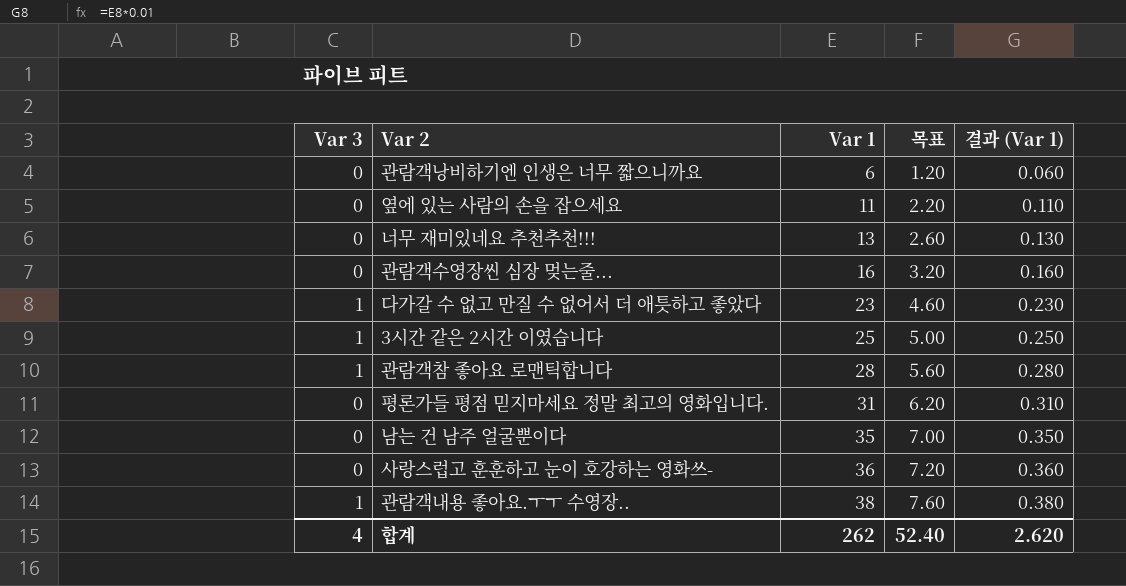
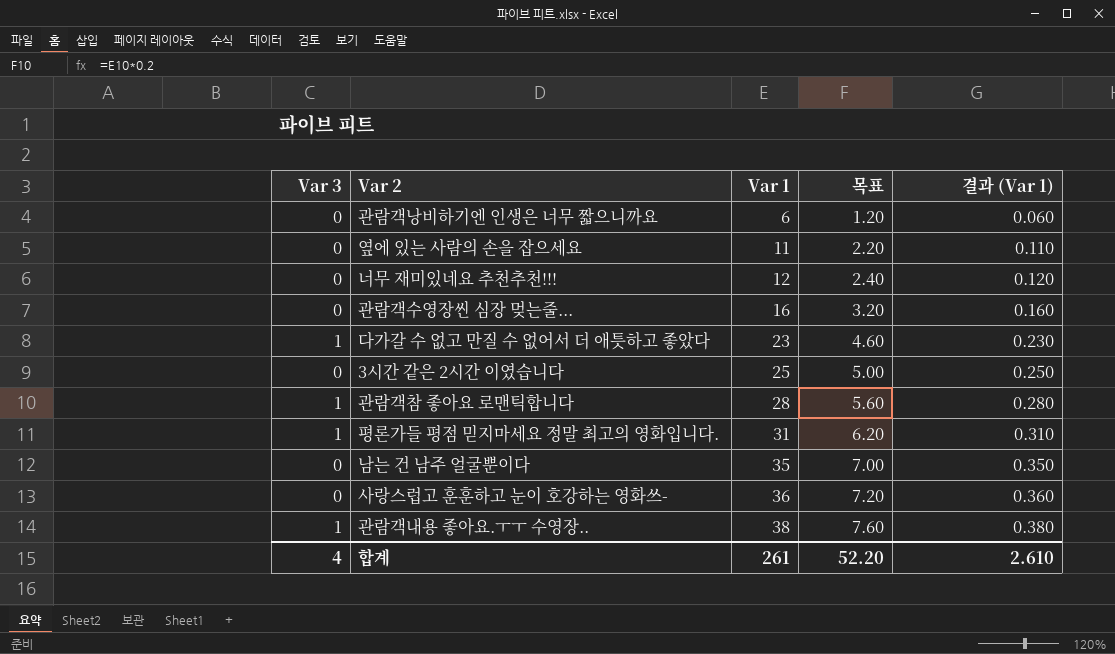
너무 재미있네요 추천추천!!! | Var 1: 13 -> 12
너무 재미있네요 추천추천!!! | 목표: 2.60 -> 2.40
너무 재미있네요 추천추천!!! | 결과 (Var 1): 0.130 -> 0.120
3시간 같은 2시간 이였습니다 | Var 3: 1 -> 0
평론가들 평점 믿지마세요 정말 최고의 영화입니다. | Var 3: 0 -> 1
합계 | Var 1: 262 -> 261
합계 | 목표: 52.40 -> 52.20
합계 | 결과 (Var 1): 2.620 -> 2.610

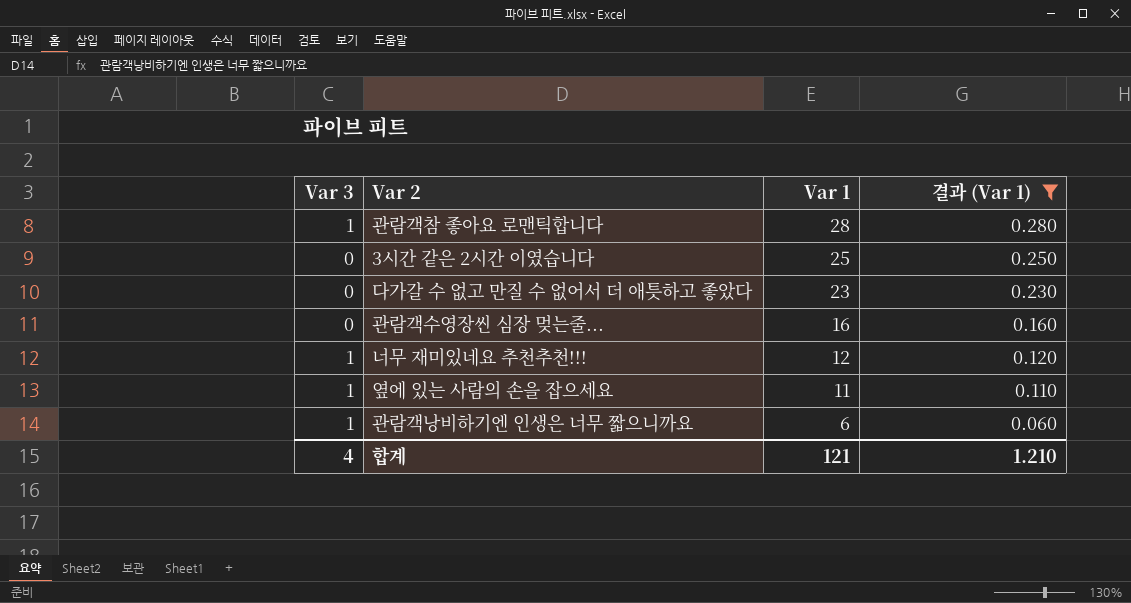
filter: none -> 결과 (Var 1) <= 0.280
row order: Var 1 ascending -> Var 1 descending
column 목표 | formula: [Var 1] * 0.2 -> none
다가갈 수 없고 만질 수 없어서 더 애틋하고 좋았다 | Var 3: 1 -> 0
너무 재미있네요 추천추천!!! | Var 3: 0 -> 1
옆에 있는 사람의 손을 잡으세요 | Var 3: 0 -> 1
관람객낭비하기엔 인생은 너무 짧으니까요 | Var 3: 0 -> 1
합계 | Var 1: 261 -> 121
합계 | 결과 (Var 1): 2.610 -> 1.210

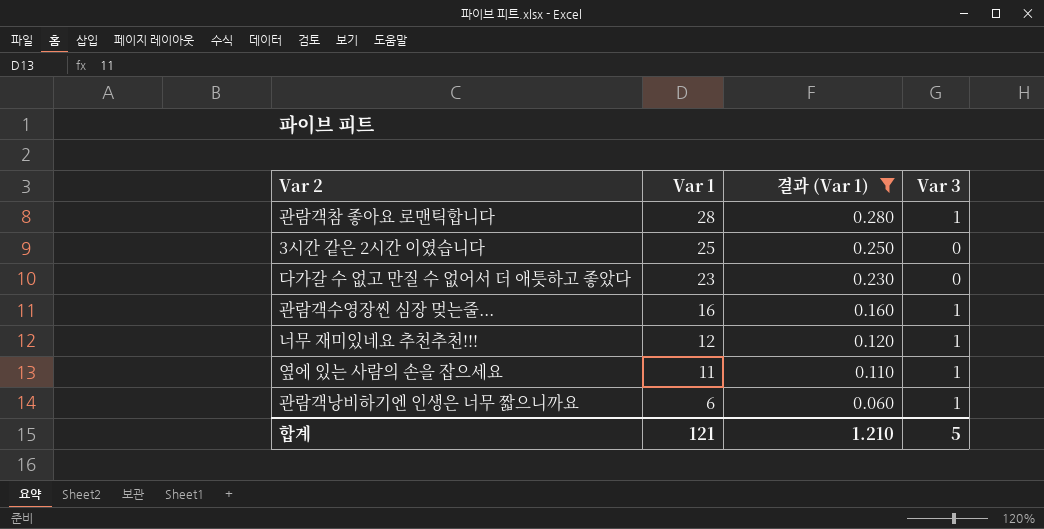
column Var 3 | position: 1 -> 4
관람객수영장씬 심장 멎는줄... | Var 3: 0 -> 1
합계 | Var 3: 4 -> 5

